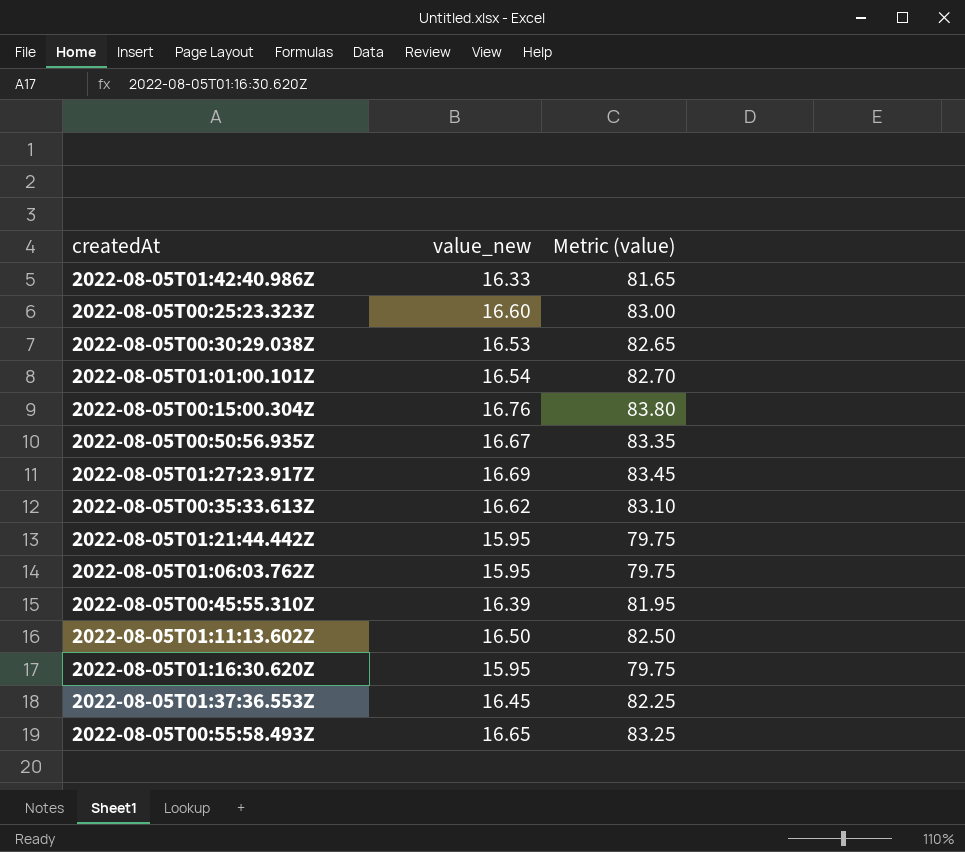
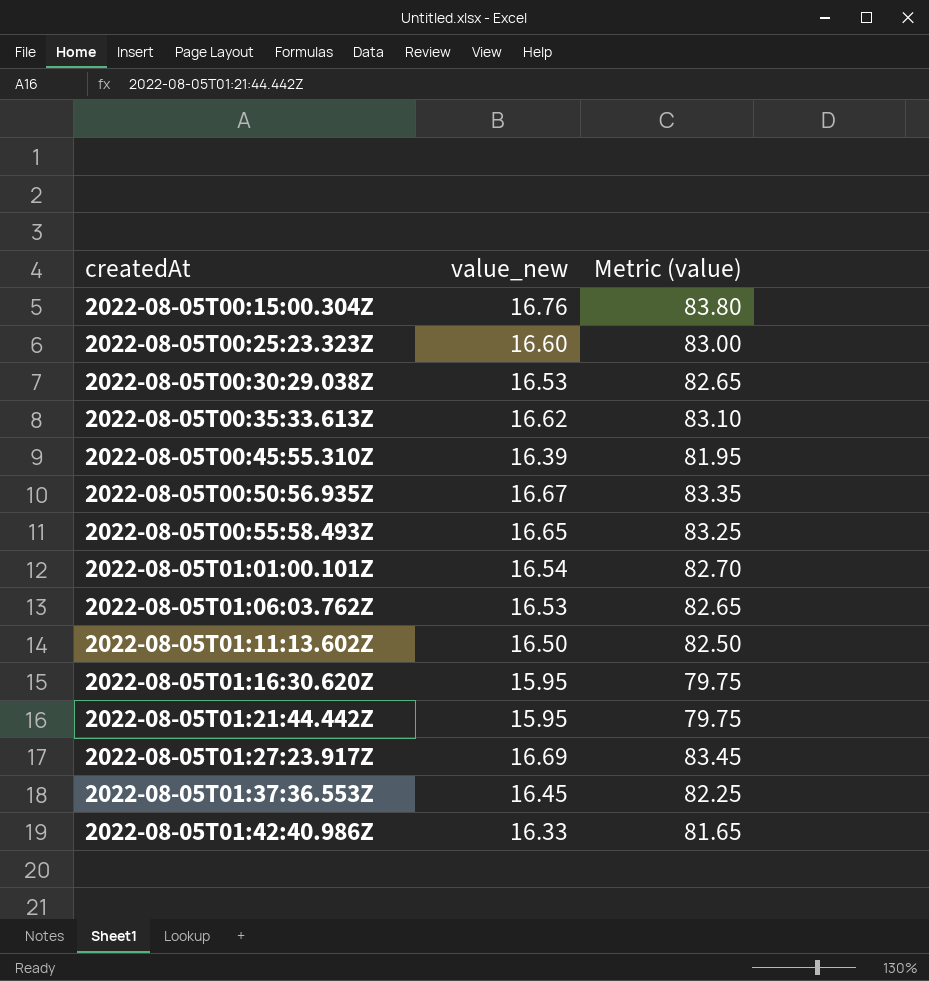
row order: none -> createdAt ascending
2022-08-05T01:06:03.762Z | value_new: 15.95 -> 16.53
2022-08-05T01:06:03.762Z | Metric (value): 79.75 -> 82.65

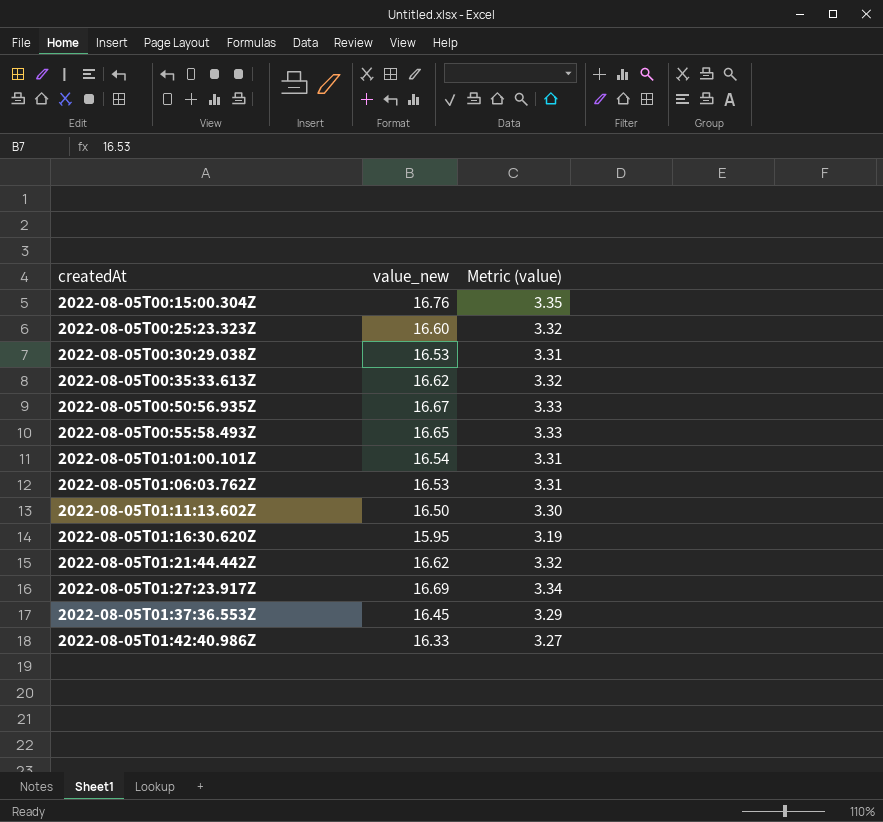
column Metric (value) | formula: [value_new] * 5 -> [value_new] * 0.2
row 2022-08-05T00:45:55.310Z: 16.39 | 81.95 -> none
2022-08-05T01:21:44.442Z | value_new: 15.95 -> 16.62

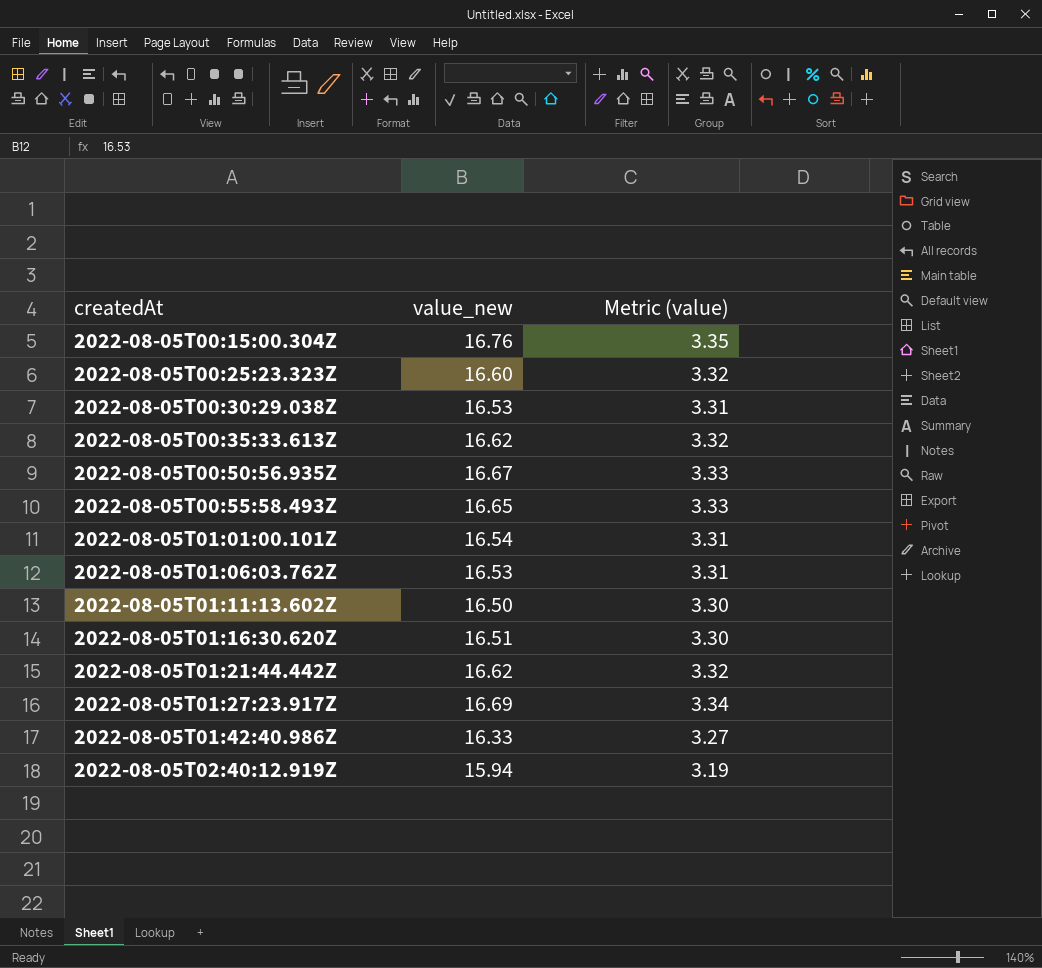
row 2022-08-05T01:37:36.553Z: 16.45 | 3.29 -> none
2022-08-05T01:16:30.620Z | value_new: 15.95 -> 16.51
2022-08-05T01:16:30.620Z | Metric (value): 3.19 -> 3.30
row 2022-08-05T02:40:12.919Z: none -> 15.94 | 3.19

